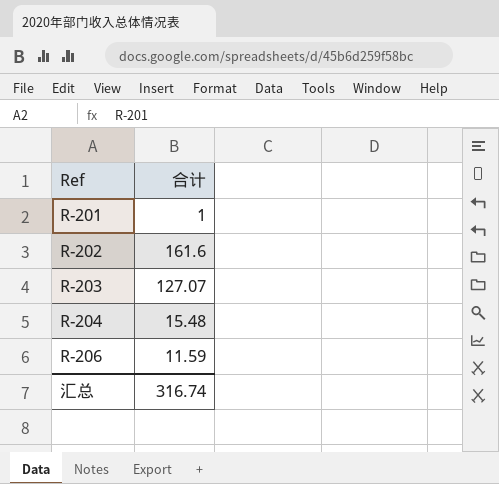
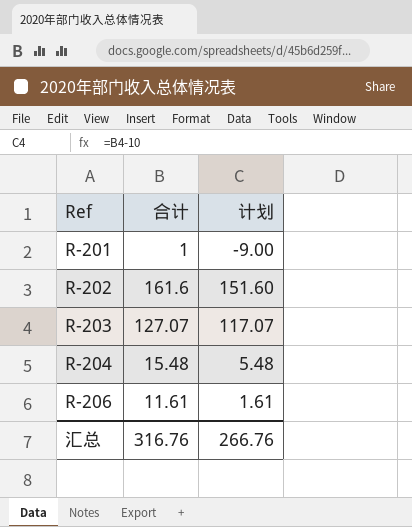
column 计划 | formula: none -> [合计] - 10
R-206 | 合计: 11.59 -> 11.61
汇总 | 合计: 316.74 -> 316.76

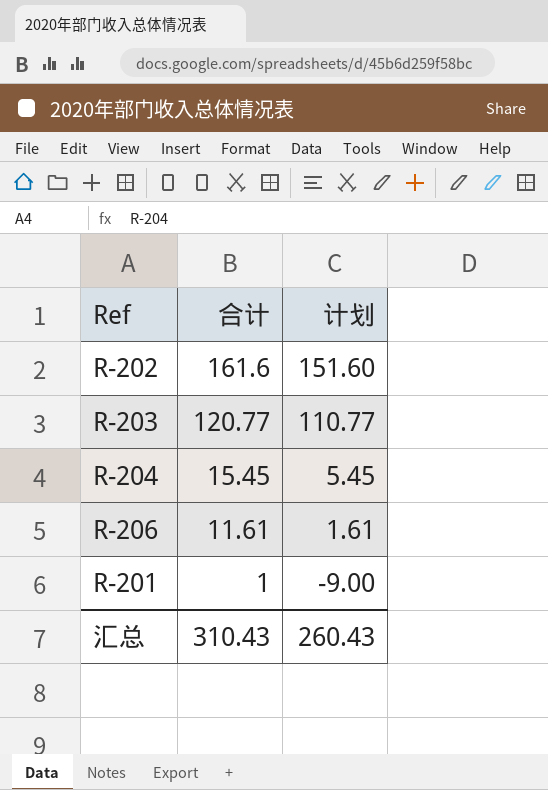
row order: Ref ascending -> 合计 descending
R-203 | 合计: 127.07 -> 120.77
R-203 | 计划: 117.07 -> 110.77
R-204 | 合计: 15.48 -> 15.45
R-204 | 计划: 5.48 -> 5.45
汇总 | 合计: 316.76 -> 310.43
汇总 | 计划: 266.76 -> 260.43

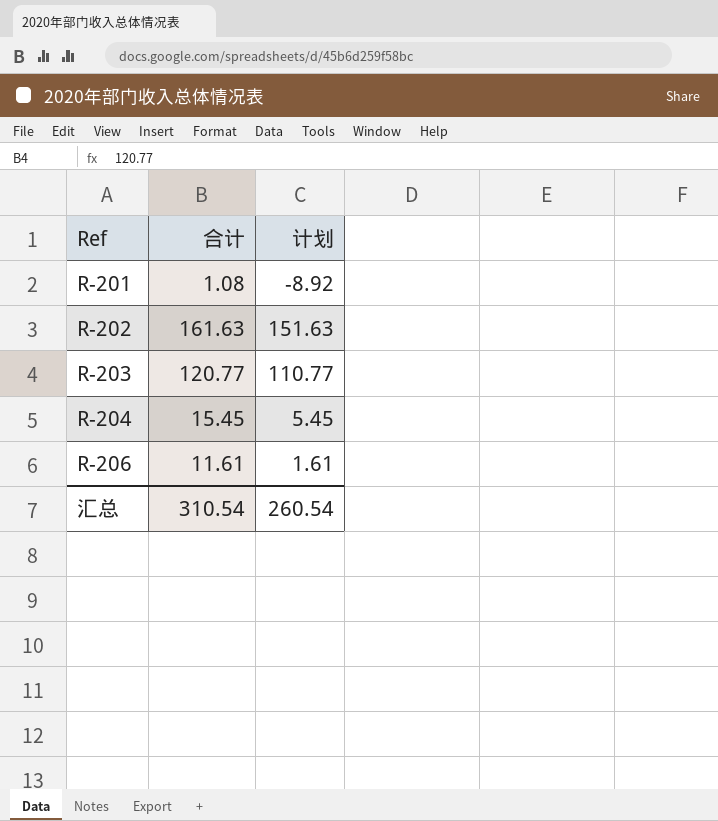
row order: 合计 descending -> Ref ascending
R-201 | 合计: 1 -> 1.08
R-201 | 计划: -9.00 -> -8.92
R-202 | 合计: 161.6 -> 161.63
R-202 | 计划: 151.60 -> 151.63
汇总 | 合计: 310.43 -> 310.54
汇总 | 计划: 260.43 -> 260.54

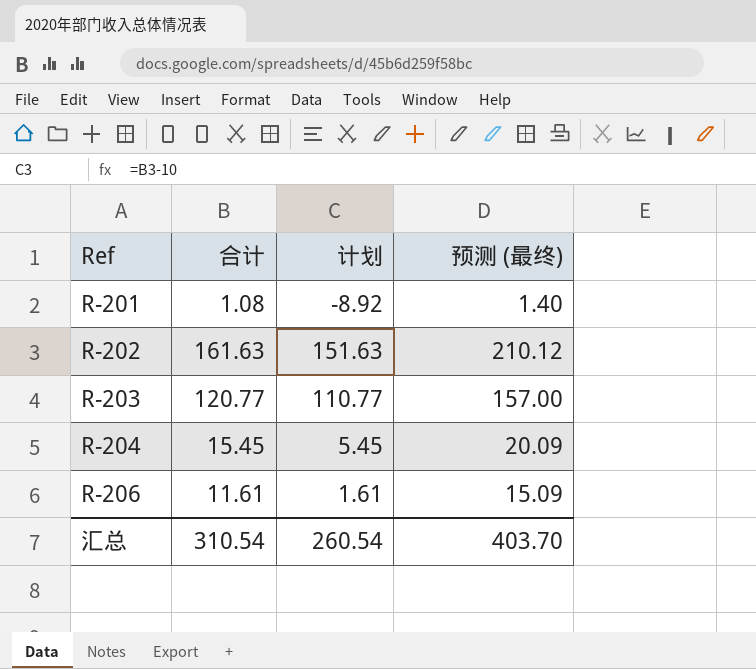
column 预测 (最终) | formula: none -> [合计] * 1.3

